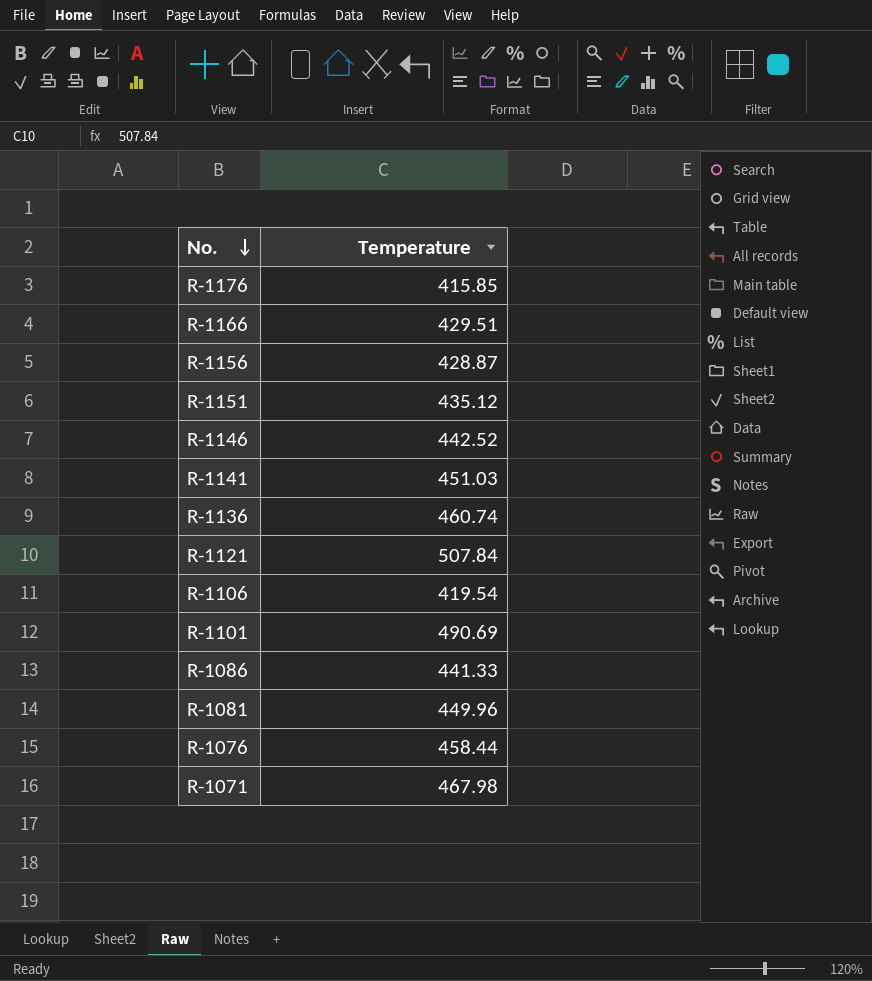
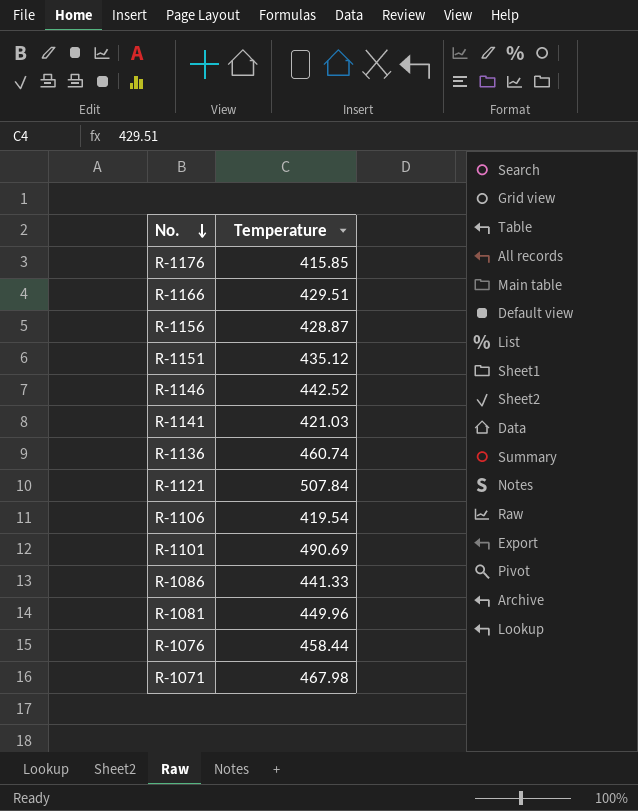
R-1141 | Temperature: 451.03 -> 421.03

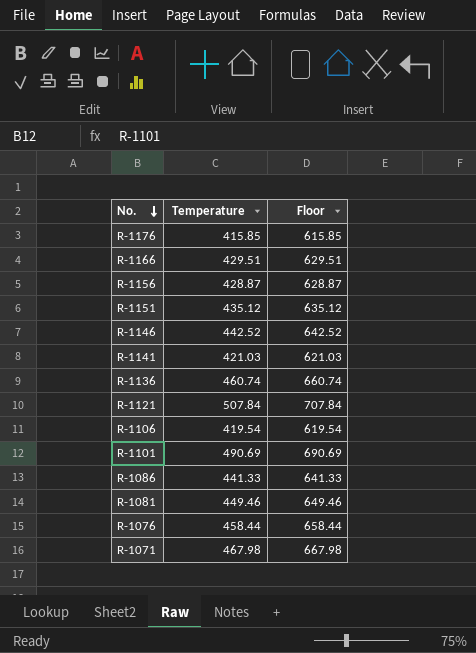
column Floor | formula: none -> [Temperature] + 200
R-1081 | Temperature: 449.96 -> 449.46

